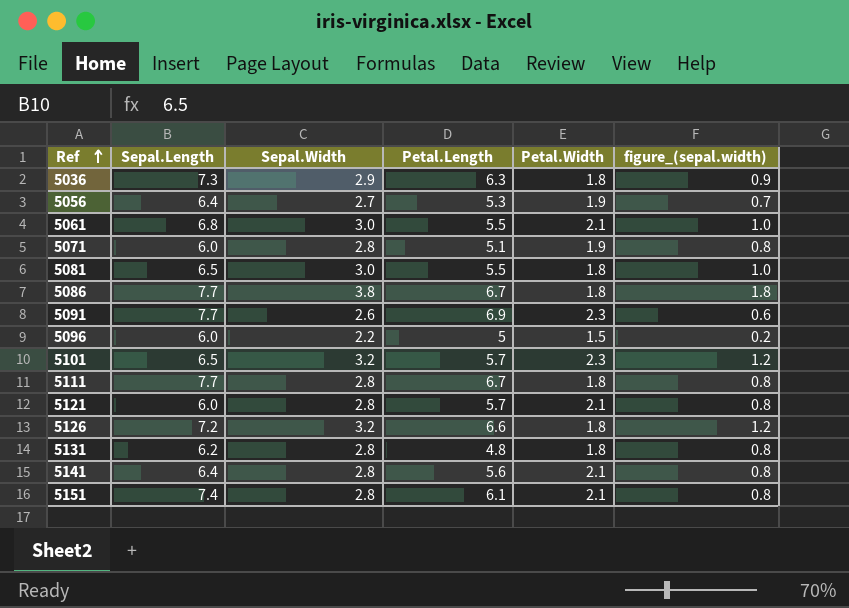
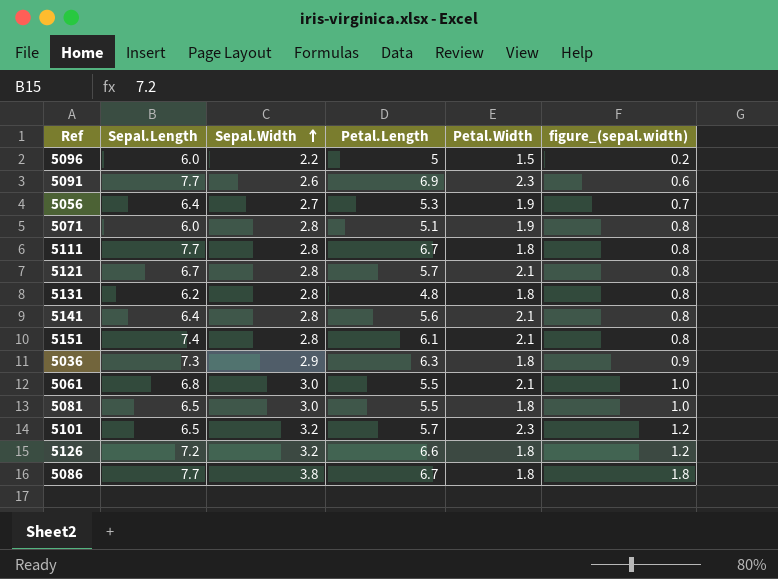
row order: Ref ascending -> Sepal.Width ascending
5121 | Sepal.Length: 6.0 -> 6.7

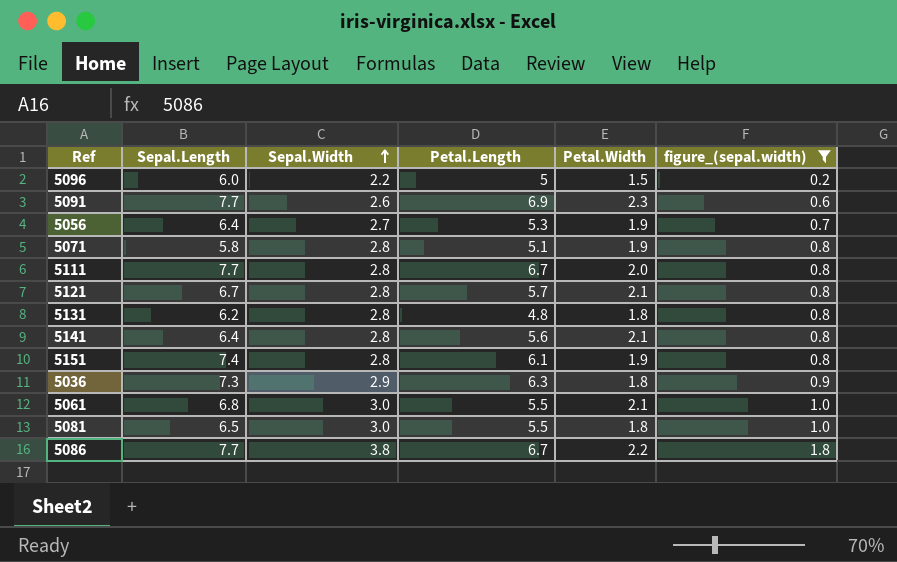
filter: none -> figure_(sepal.width) != 1.2
5071 | Sepal.Length: 6.0 -> 5.8
5111 | Petal.Width: 1.8 -> 2.0
5151 | Petal.Width: 2.1 -> 1.9
5086 | Petal.Width: 1.8 -> 2.2

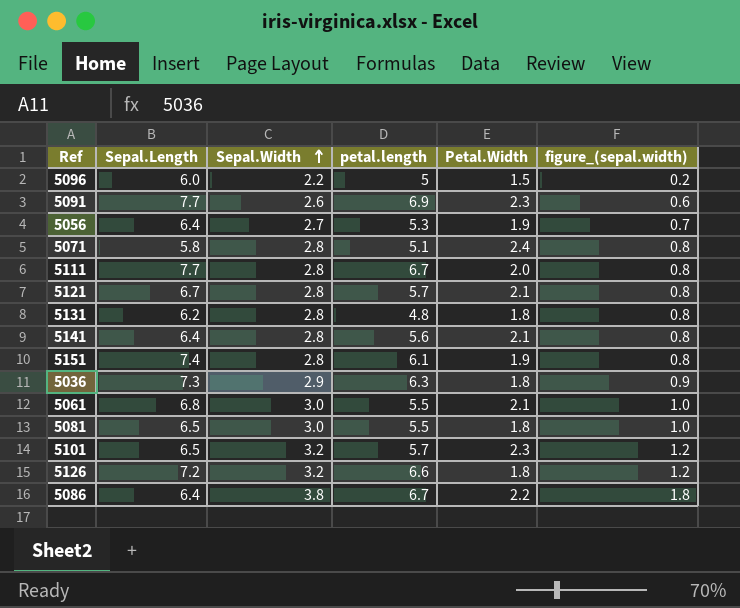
filter: figure_(sepal.width) != 1.2 -> none
column name: Petal.Length -> petal.length
5071 | Petal.Width: 1.9 -> 2.4
5086 | Sepal.Length: 7.7 -> 6.4

